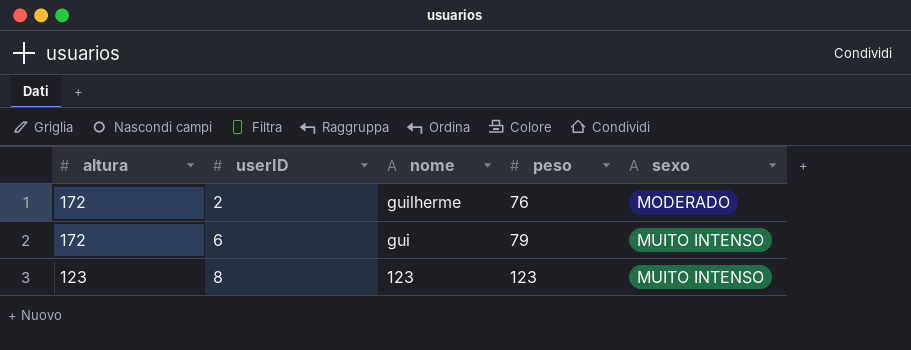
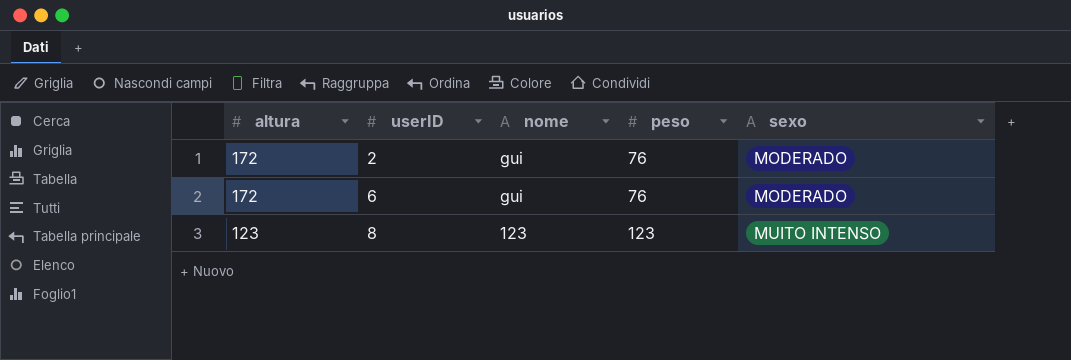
2 | nome: guilherme -> gui
6 | peso: 79 -> 76
6 | sexo: MUITO INTENSO -> MODERADO

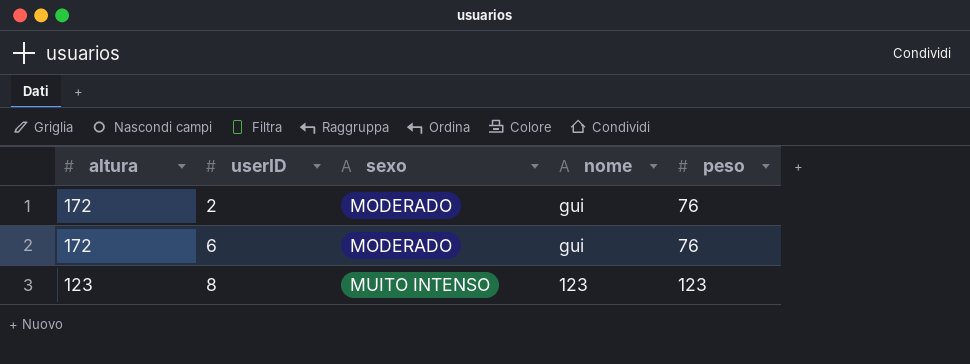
column sexo | position: 5 -> 3

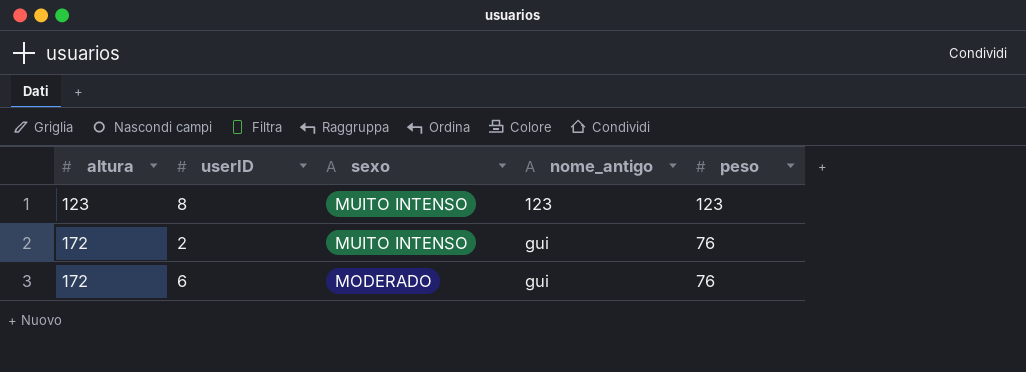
row order: altura descending -> altura ascending
column name: nome -> nome_antigo
2 | sexo: MODERADO -> MUITO INTENSO

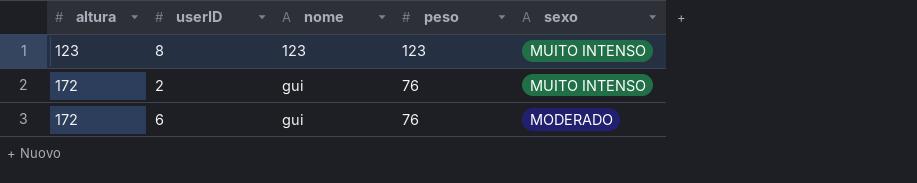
column name: nome_antigo -> nome
column sexo | position: 3 -> 5

